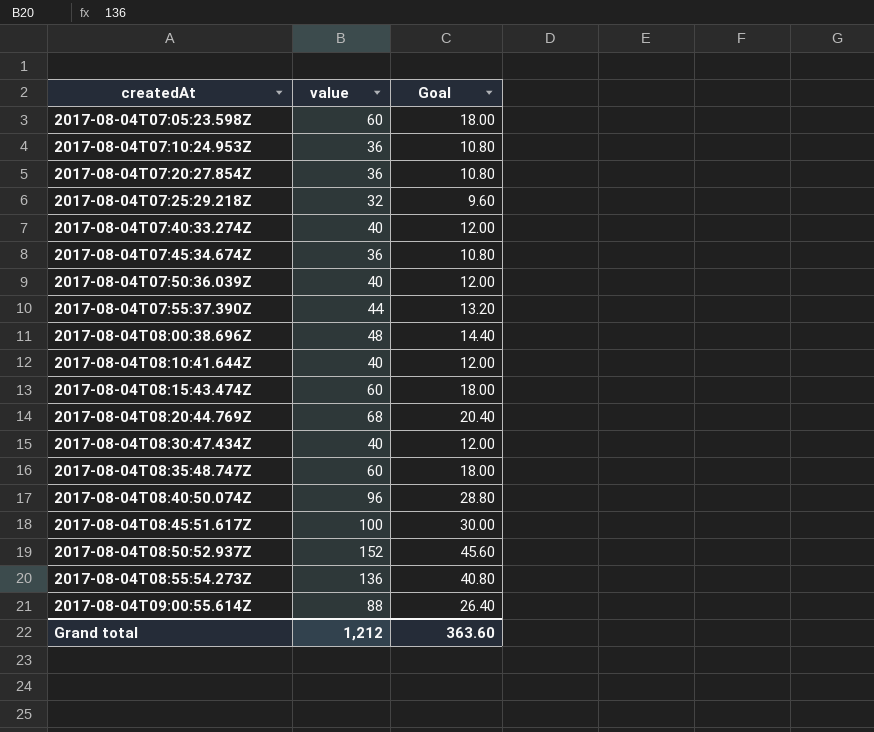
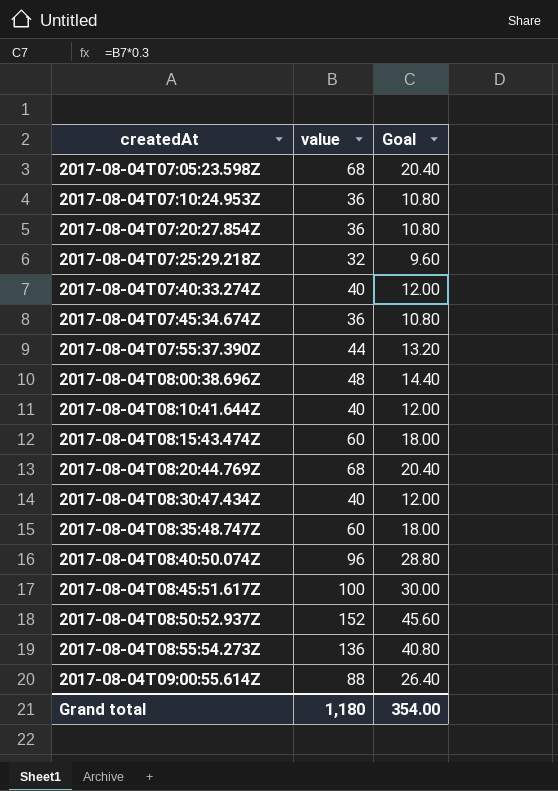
row 2017-08-04T07:50:36.039Z: 40 | 12.00 -> none
2017-08-04T07:05:23.598Z | value: 60 -> 68
2017-08-04T07:05:23.598Z | Goal: 18.00 -> 20.40
Grand total | value: 1,212 -> 1,180
Grand total | Goal: 363.60 -> 354.00

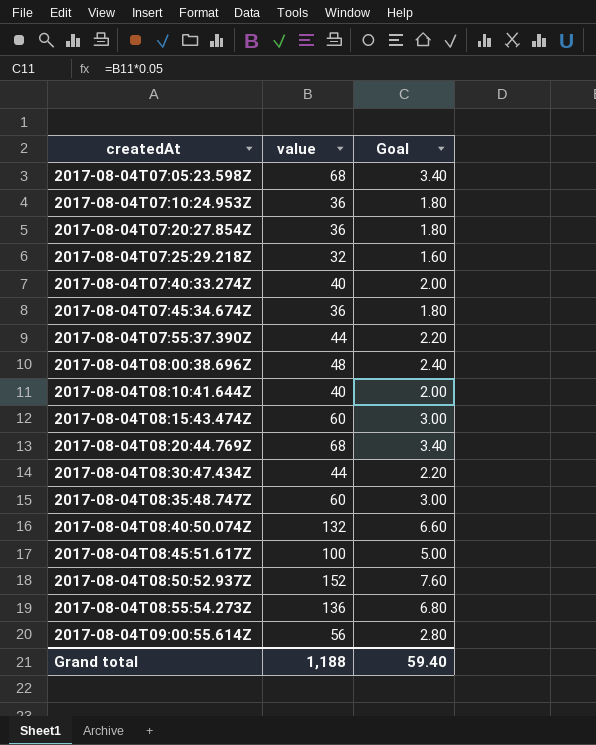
column Goal | formula: [value] * 0.3 -> [value] * 0.05
2017-08-04T08:30:47.434Z | value: 40 -> 44
2017-08-04T08:40:50.074Z | value: 96 -> 132
2017-08-04T09:00:55.614Z | value: 88 -> 56
Grand total | value: 1,180 -> 1,188
Grand total | Goal: 354.00 -> 59.40

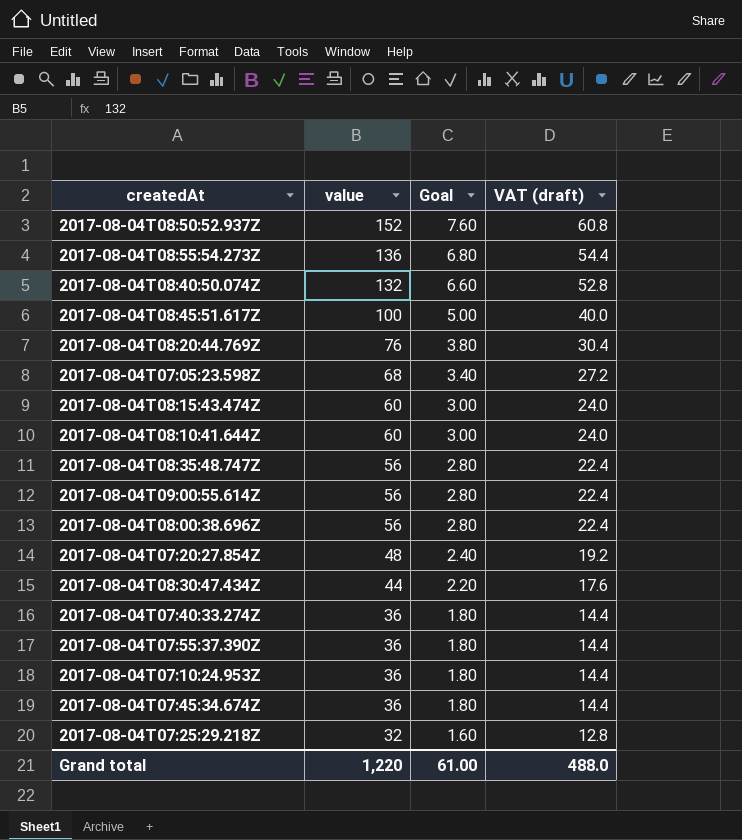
row order: createdAt ascending -> value descending
column VAT (draft) | formula: none -> [value] * 0.4
2017-08-04T08:20:44.769Z | value: 68 -> 76
2017-08-04T08:20:44.769Z | Goal: 3.40 -> 3.80
2017-08-04T08:10:41.644Z | value: 40 -> 60
2017-08-04T08:10:41.644Z | Goal: 2.00 -> 3.00
2017-08-04T08:35:48.747Z | value: 60 -> 56
2017-08-04T08:35:48.747Z | Goal: 3.00 -> 2.80
2017-08-04T08:00:38.696Z | value: 48 -> 56
2017-08-04T08:00:38.696Z | Goal: 2.40 -> 2.80
2017-08-04T07:20:27.854Z | value: 36 -> 48
2017-08-04T07:20:27.854Z | Goal: 1.80 -> 2.40
2017-08-04T07:40:33.274Z | value: 40 -> 36
2017-08-04T07:40:33.274Z | Goal: 2.00 -> 1.80
2017-08-04T07:55:37.390Z | value: 44 -> 36
2017-08-04T07:55:37.390Z | Goal: 2.20 -> 1.80
Grand total | value: 1,188 -> 1,220
Grand total | Goal: 59.40 -> 61.00

